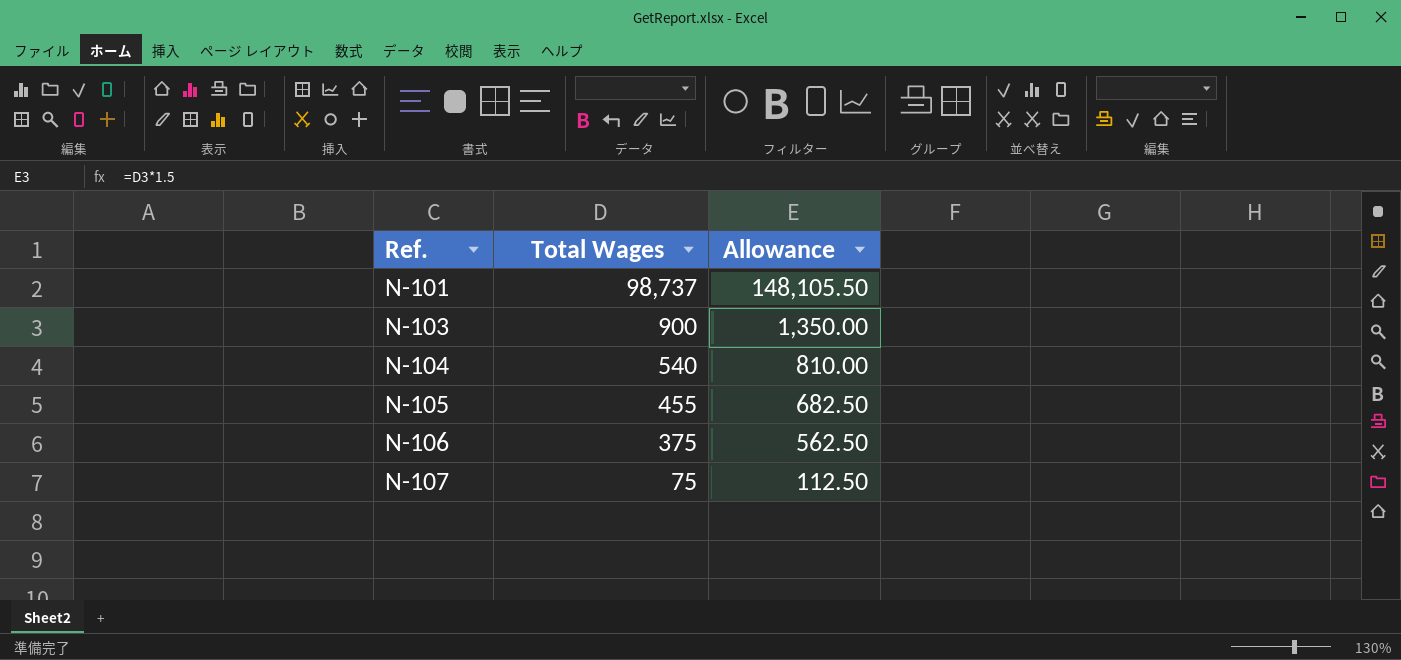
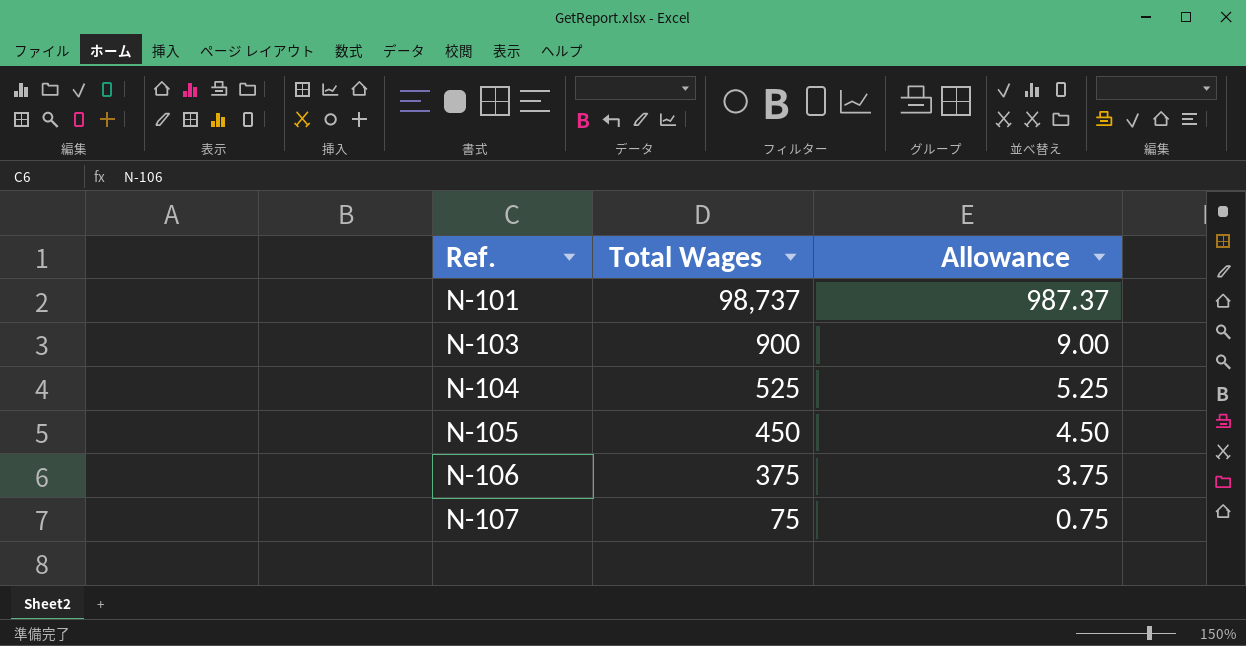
column Allowance | formula: [Total Wages] * 1.5 -> [Total Wages] * 0.01
N-104 | Total Wages: 540 -> 525
N-105 | Total Wages: 455 -> 450

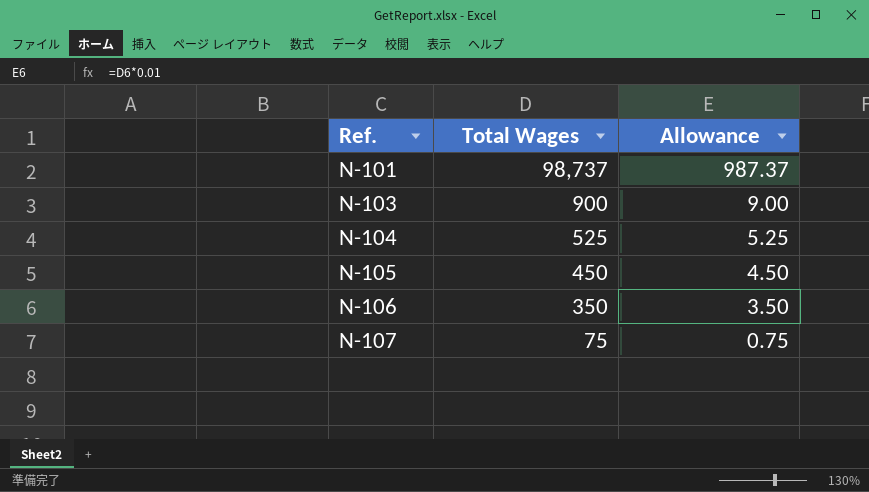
N-106 | Total Wages: 375 -> 350
N-106 | Allowance: 3.75 -> 3.50

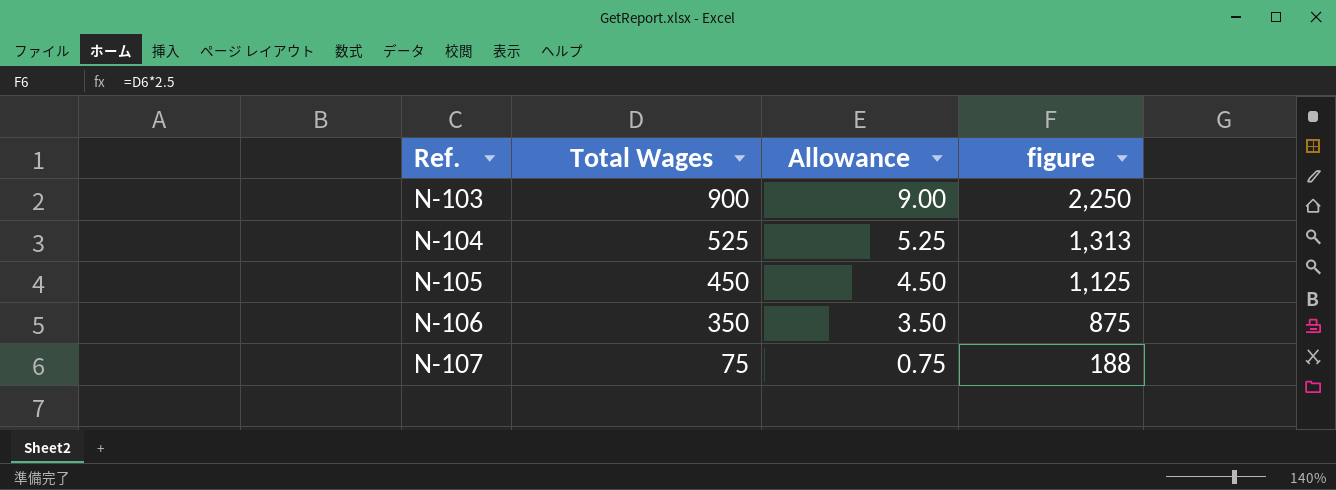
column figure | formula: none -> [Total Wages] * 2.5
row N-101: 98,737 | 987.37 -> none

